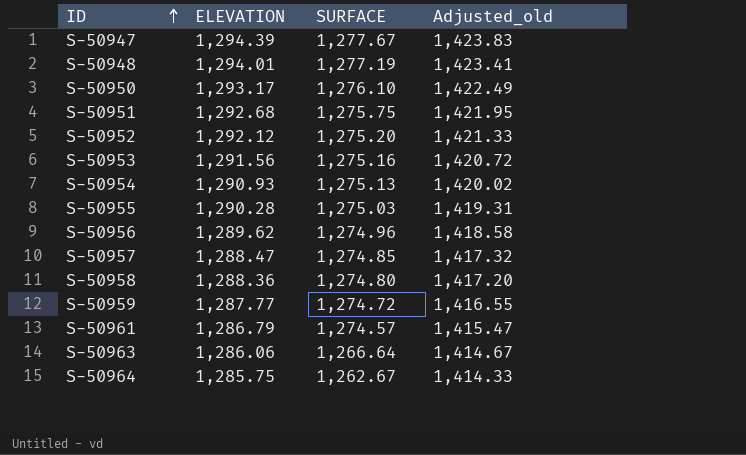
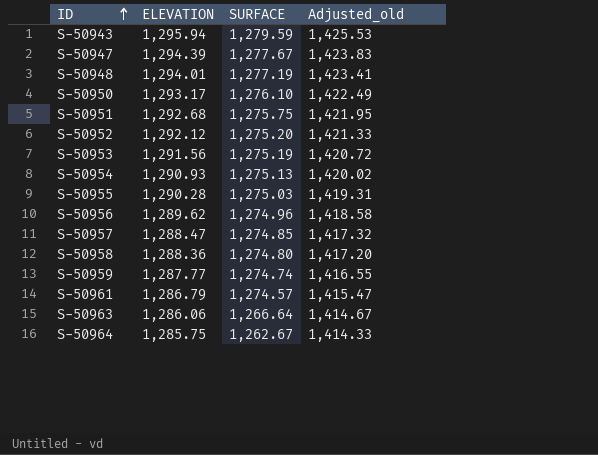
row S-50943: none -> 1,295.94 | 1,279.59 | 1,425.53
S-50953 | SURFACE: 1,275.16 -> 1,275.19
S-50959 | SURFACE: 1,274.72 -> 1,274.74

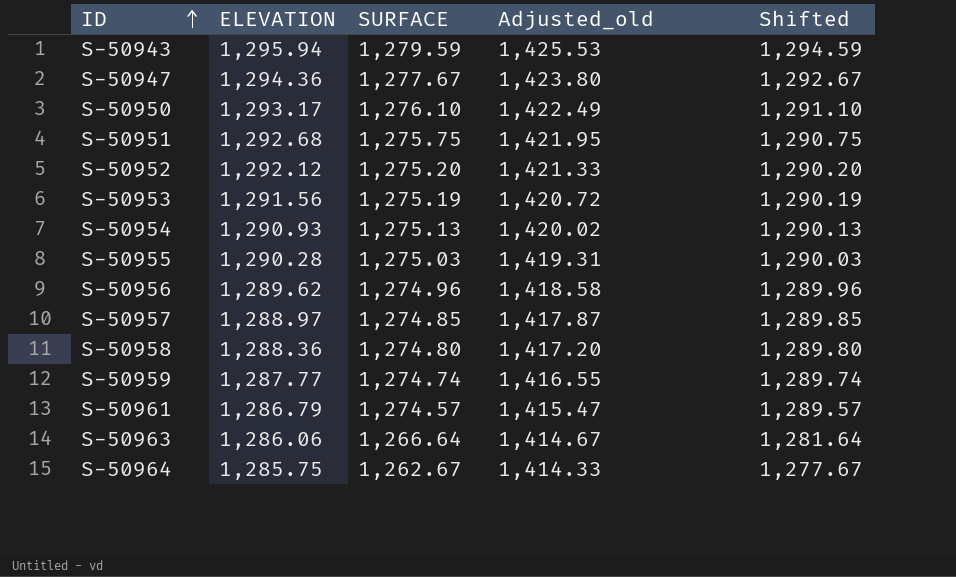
column Shifted | formula: none -> [SURFACE] + 15
row S-50948: 1,294.01 | 1,277.19 | 1,423.41 -> none
S-50947 | ELEVATION: 1,294.39 -> 1,294.36
S-50947 | Adjusted_old: 1,423.83 -> 1,423.80
S-50957 | ELEVATION: 1,288.47 -> 1,288.97
S-50957 | Adjusted_old: 1,417.32 -> 1,417.87

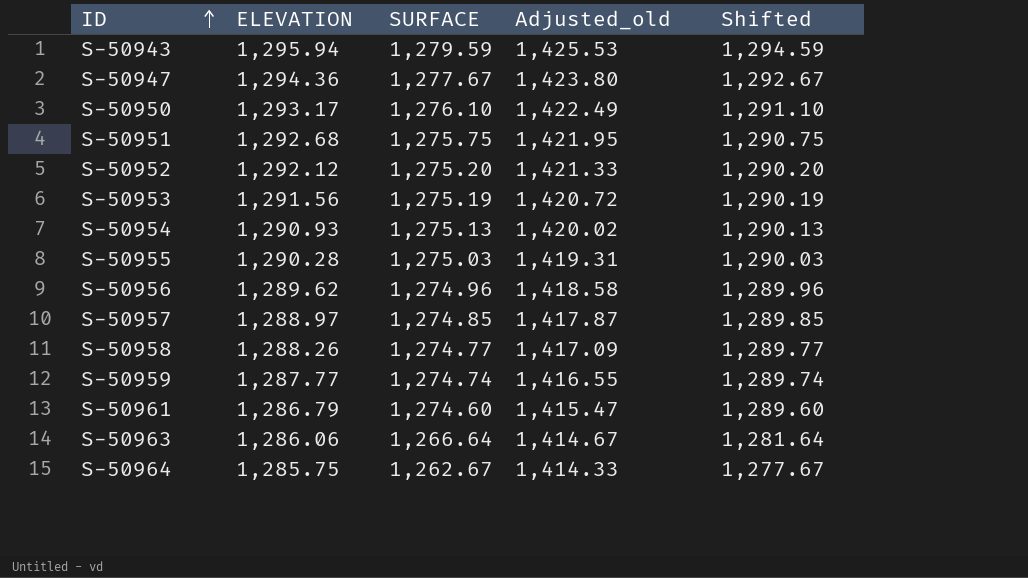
S-50958 | ELEVATION: 1,288.36 -> 1,288.26
S-50958 | SURFACE: 1,274.80 -> 1,274.77
S-50958 | Adjusted_old: 1,417.20 -> 1,417.09
S-50958 | Shifted: 1,289.80 -> 1,289.77
S-50961 | SURFACE: 1,274.57 -> 1,274.60
S-50961 | Shifted: 1,289.57 -> 1,289.60

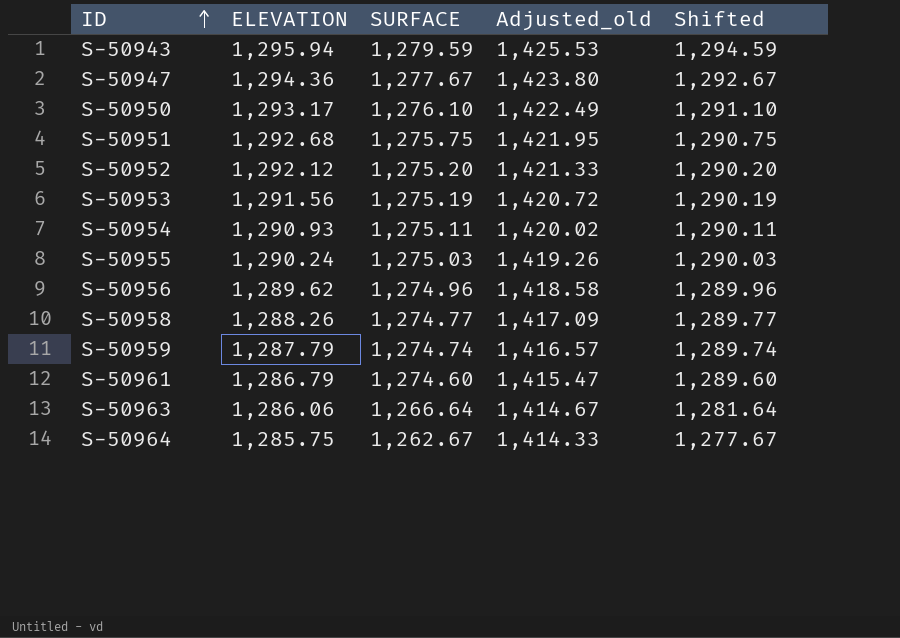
row S-50957: 1,288.97 | 1,274.85 | 1,417.87 | 1,289.85 -> none
S-50954 | SURFACE: 1,275.13 -> 1,275.11
S-50954 | Shifted: 1,290.13 -> 1,290.11
S-50955 | ELEVATION: 1,290.28 -> 1,290.24
S-50955 | Adjusted_old: 1,419.31 -> 1,419.26
S-50959 | ELEVATION: 1,287.77 -> 1,287.79
S-50959 | Adjusted_old: 1,416.55 -> 1,416.57

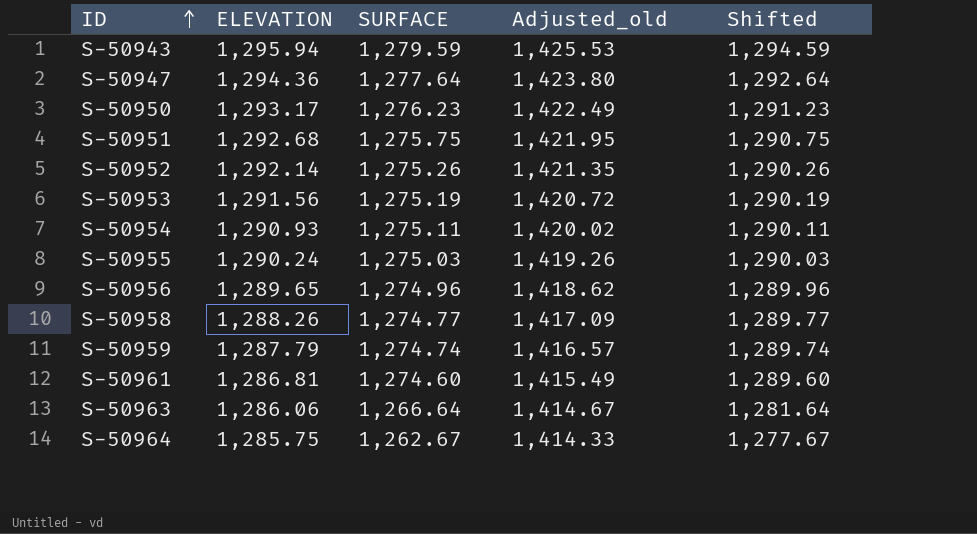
S-50947 | SURFACE: 1,277.67 -> 1,277.64
S-50947 | Shifted: 1,292.67 -> 1,292.64
S-50950 | SURFACE: 1,276.10 -> 1,276.23
S-50950 | Shifted: 1,291.10 -> 1,291.23
S-50952 | ELEVATION: 1,292.12 -> 1,292.14
S-50952 | SURFACE: 1,275.20 -> 1,275.26
S-50952 | Adjusted_old: 1,421.33 -> 1,421.35
S-50952 | Shifted: 1,290.20 -> 1,290.26
S-50956 | ELEVATION: 1,289.62 -> 1,289.65
S-50956 | Adjusted_old: 1,418.58 -> 1,418.62
S-50961 | ELEVATION: 1,286.79 -> 1,286.81
S-50961 | Adjusted_old: 1,415.47 -> 1,415.49

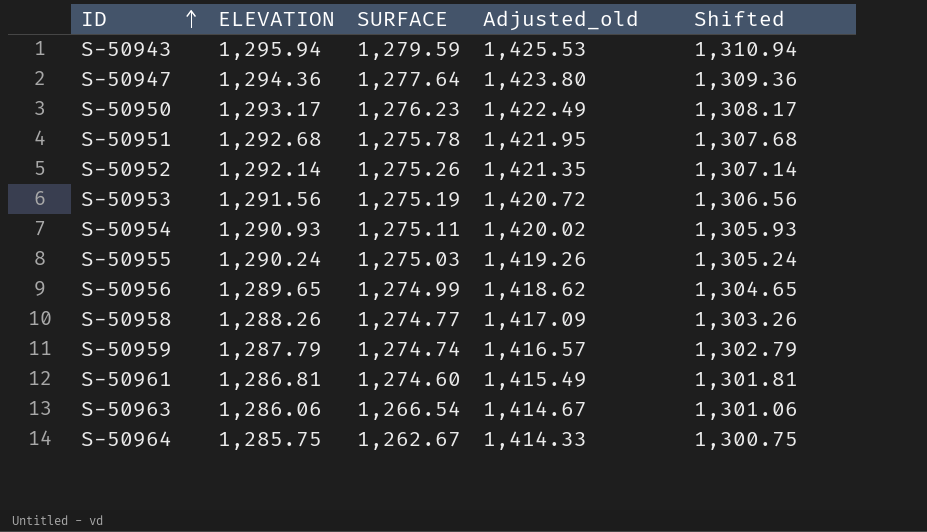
column Shifted | formula: [SURFACE] + 15 -> [ELEVATION] + 15
S-50951 | SURFACE: 1,275.75 -> 1,275.78
S-50956 | SURFACE: 1,274.96 -> 1,274.99
S-50963 | SURFACE: 1,266.64 -> 1,266.54

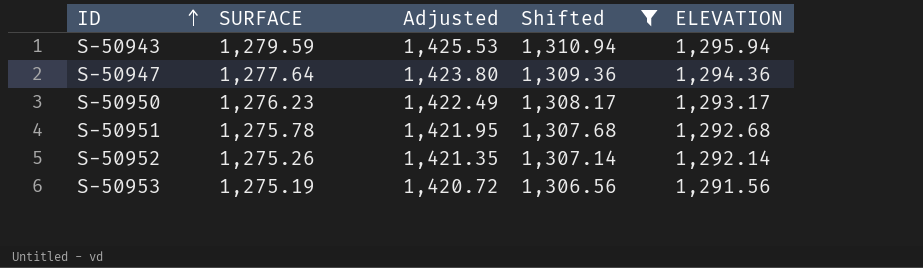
filter: none -> Shifted >= 1,306.56
column name: Adjusted_old -> Adjusted
column ELEVATION | position: 2 -> 5

